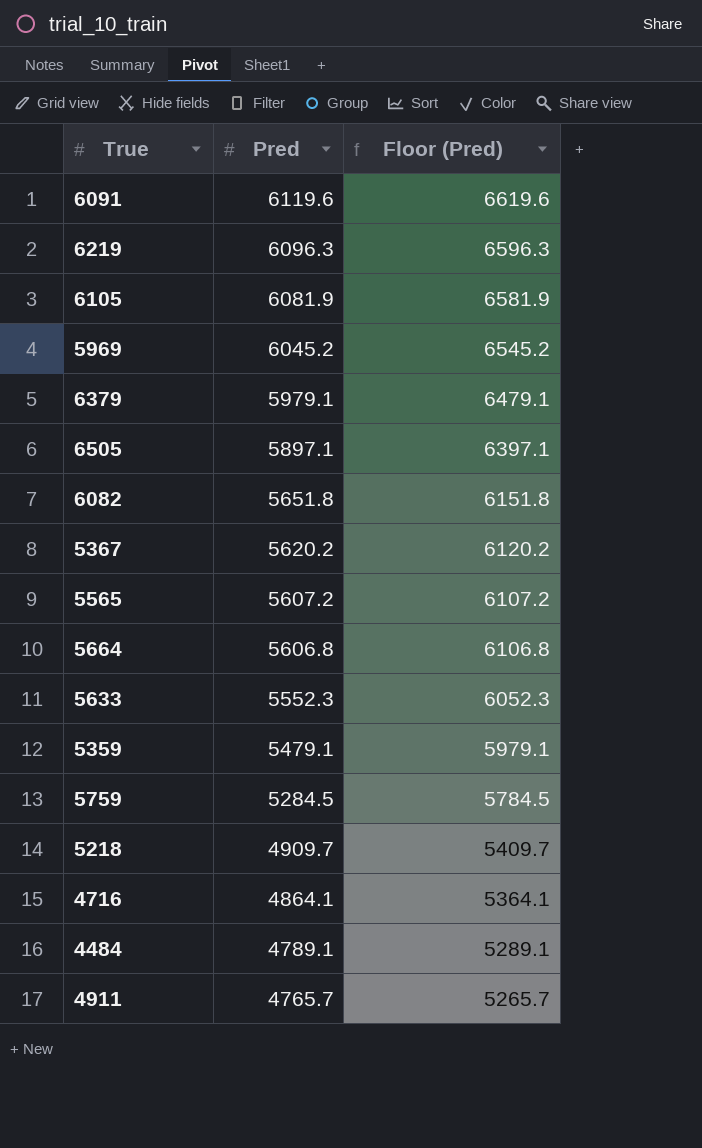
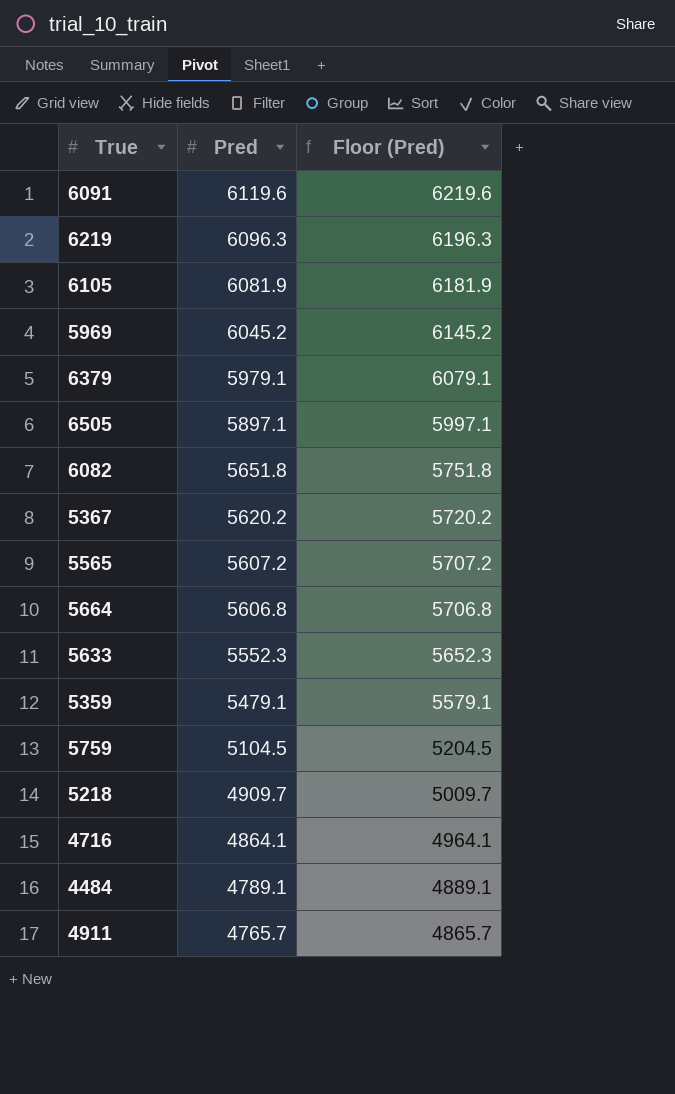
column Floor (Pred) | formula: [Pred] + 500 -> [Pred] + 100
5759 | Pred: 5284.5 -> 5104.5

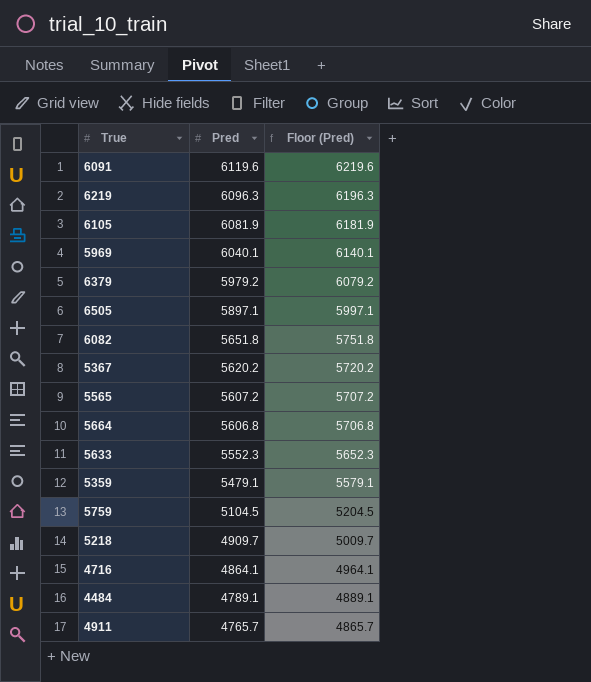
5969 | Pred: 6045.2 -> 6040.1
5969 | Floor (Pred): 6145.2 -> 6140.1
6379 | Pred: 5979.1 -> 5979.2
6379 | Floor (Pred): 6079.1 -> 6079.2

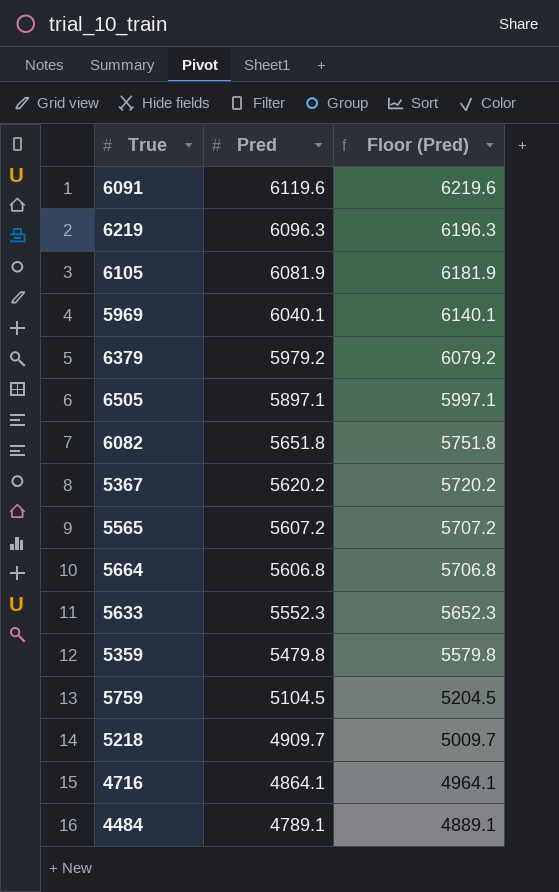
row 4911: 4765.7 | 4865.7 -> none
5359 | Pred: 5479.1 -> 5479.8
5359 | Floor (Pred): 5579.1 -> 5579.8

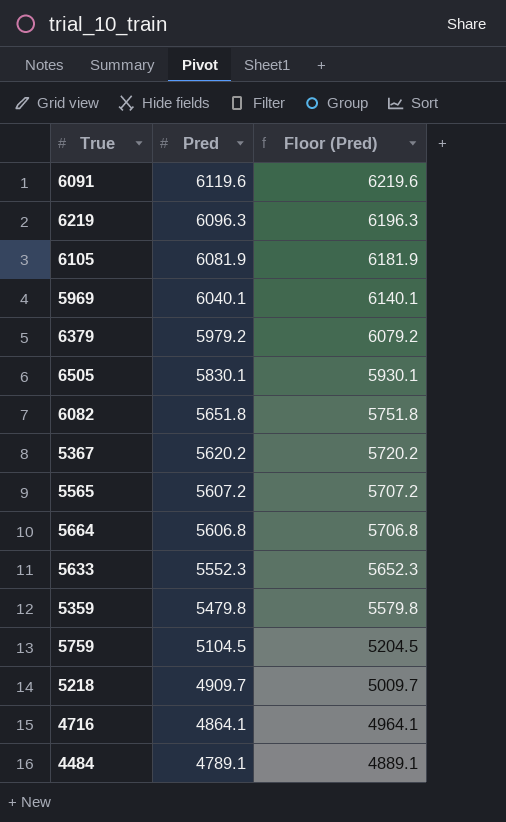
6505 | Pred: 5897.1 -> 5830.1
6505 | Floor (Pred): 5997.1 -> 5930.1

